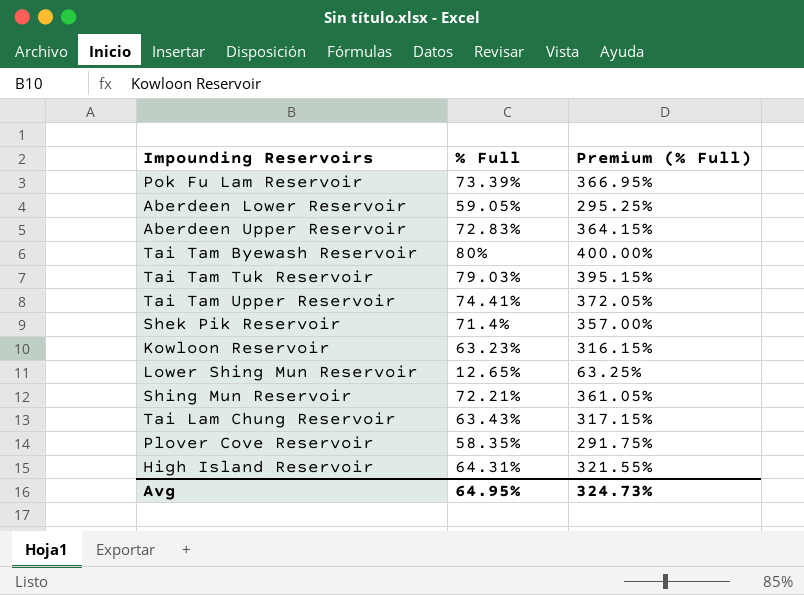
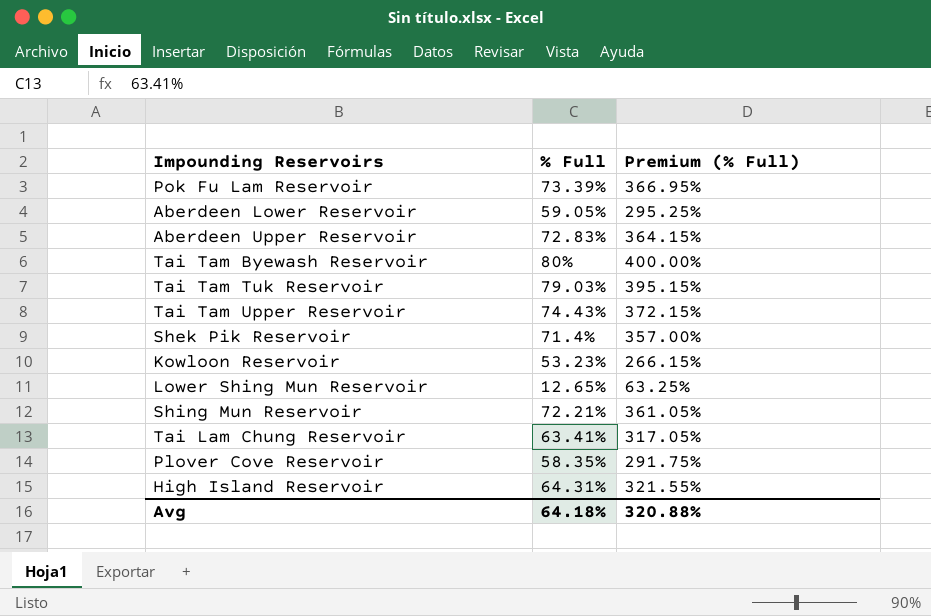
Tai Tam Upper Reservoir | % Full: 74.41% -> 74.43%
Tai Tam Upper Reservoir | Premium (% Full): 372.05% -> 372.15%
Kowloon Reservoir | % Full: 63.23% -> 53.23%
Kowloon Reservoir | Premium (% Full): 316.15% -> 266.15%
Tai Lam Chung Reservoir | % Full: 63.43% -> 63.41%
Tai Lam Chung Reservoir | Premium (% Full): 317.15% -> 317.05%
Avg | % Full: 64.95% -> 64.18%
Avg | Premium (% Full): 324.73% -> 320.88%

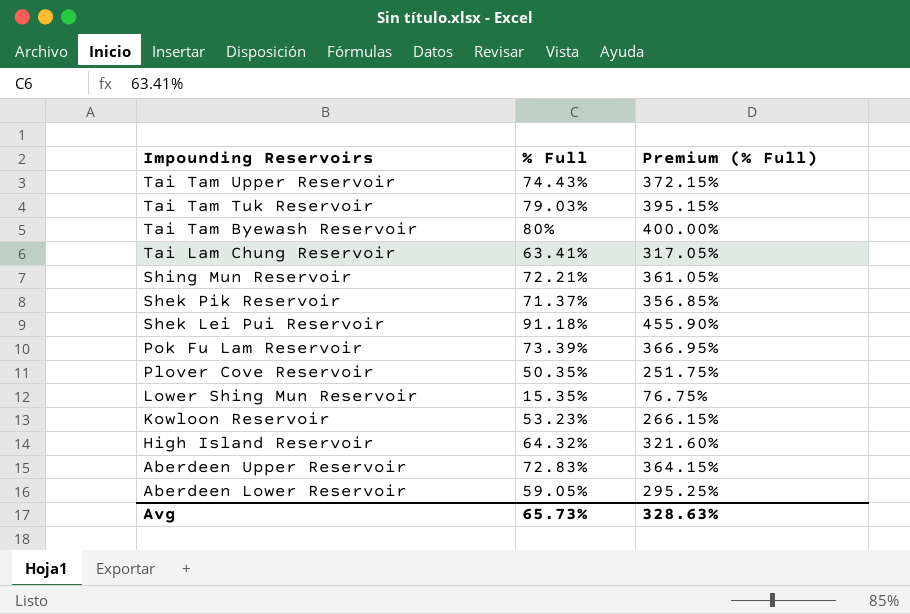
row order: none -> Impounding Reservoirs descending
Shek Pik Reservoir | % Full: 71.4% -> 71.37%
Shek Pik Reservoir | Premium (% Full): 357.00% -> 356.85%
row Shek Lei Pui Reservoir: none -> 91.18% | 455.90%
Plover Cove Reservoir | % Full: 58.35% -> 50.35%
Plover Cove Reservoir | Premium (% Full): 291.75% -> 251.75%
Lower Shing Mun Reservoir | % Full: 12.65% -> 15.35%
Lower Shing Mun Reservoir | Premium (% Full): 63.25% -> 76.75%
High Island Reservoir | % Full: 64.31% -> 64.32%
High Island Reservoir | Premium (% Full): 321.55% -> 321.60%
Avg | % Full: 64.18% -> 65.73%
Avg | Premium (% Full): 320.88% -> 328.63%

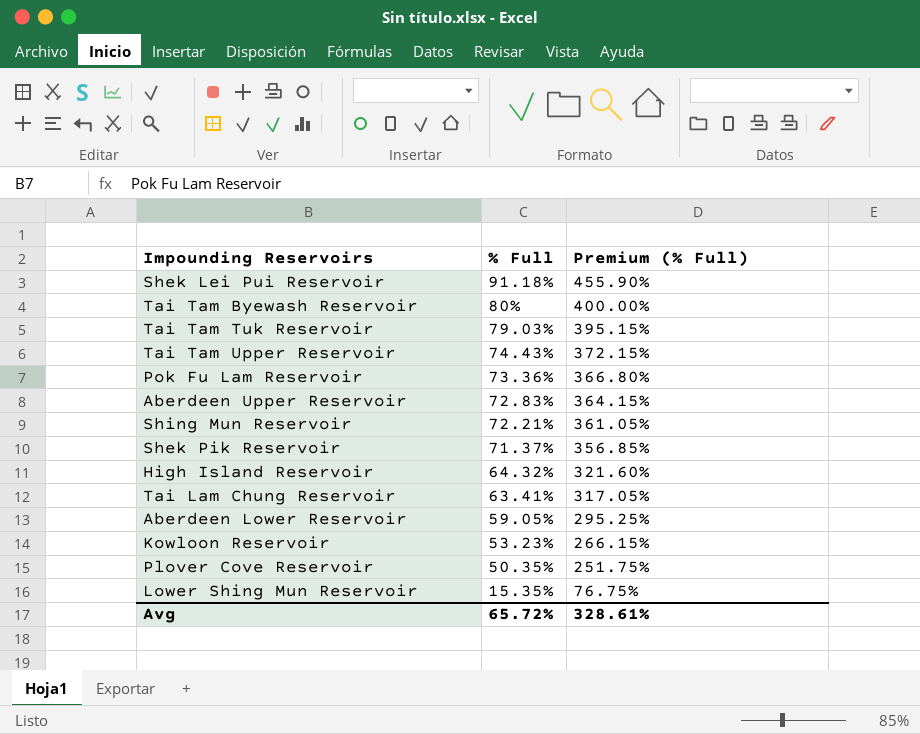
row order: Impounding Reservoirs descending -> % Full descending
Pok Fu Lam Reservoir | % Full: 73.39% -> 73.36%
Pok Fu Lam Reservoir | Premium (% Full): 366.95% -> 366.80%
Avg | % Full: 65.73% -> 65.72%
Avg | Premium (% Full): 328.63% -> 328.61%

